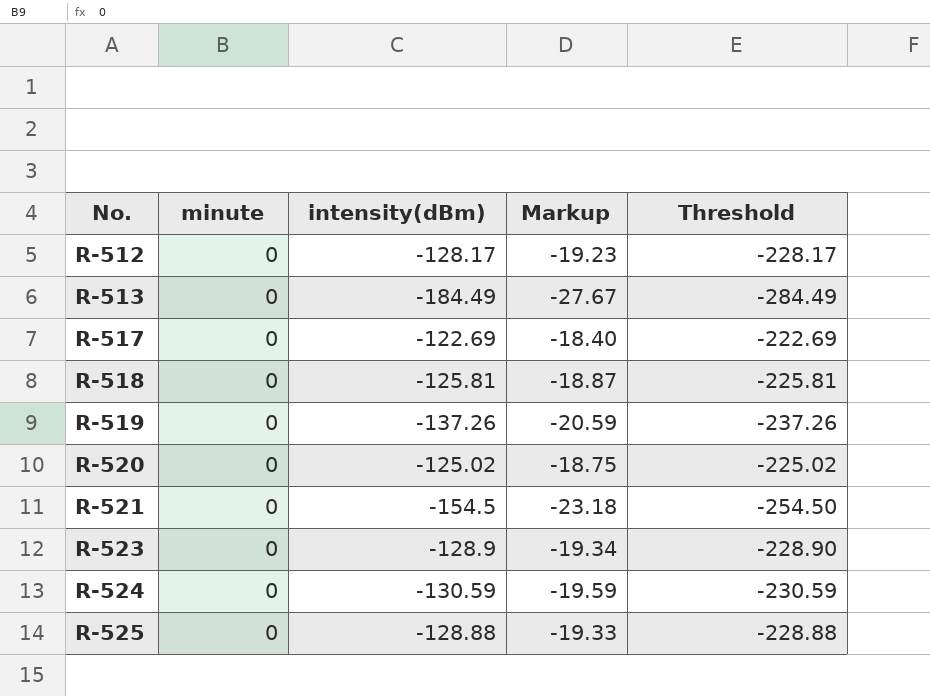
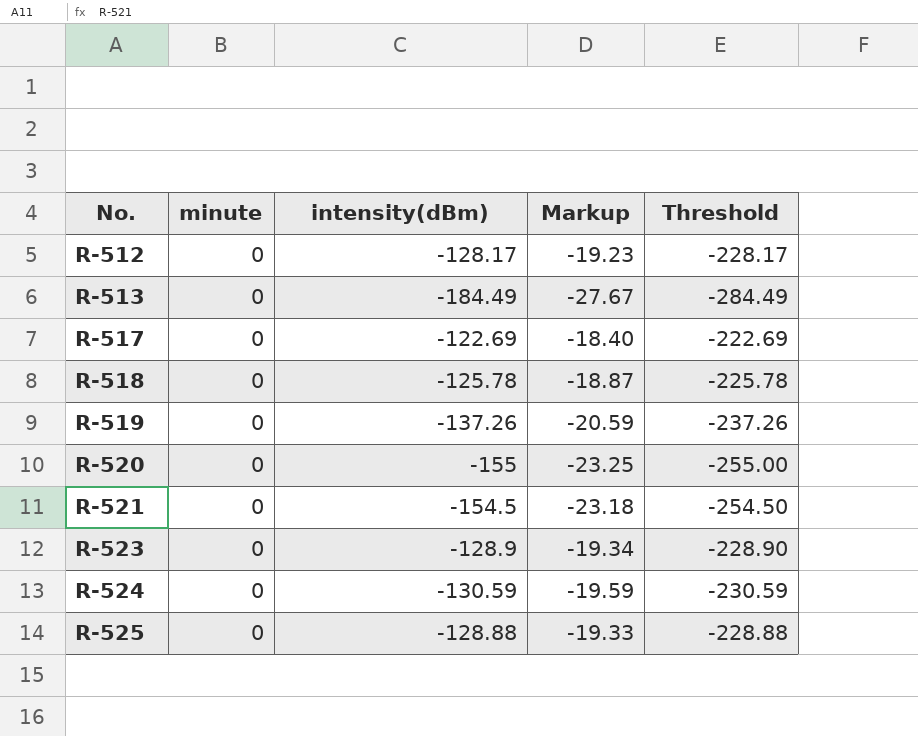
R-518 | intensity(dBm): -125.81 -> -125.78
R-518 | Threshold: -225.81 -> -225.78
R-520 | intensity(dBm): -125.02 -> -155
R-520 | Markup: -18.75 -> -23.25
R-520 | Threshold: -225.02 -> -255.00

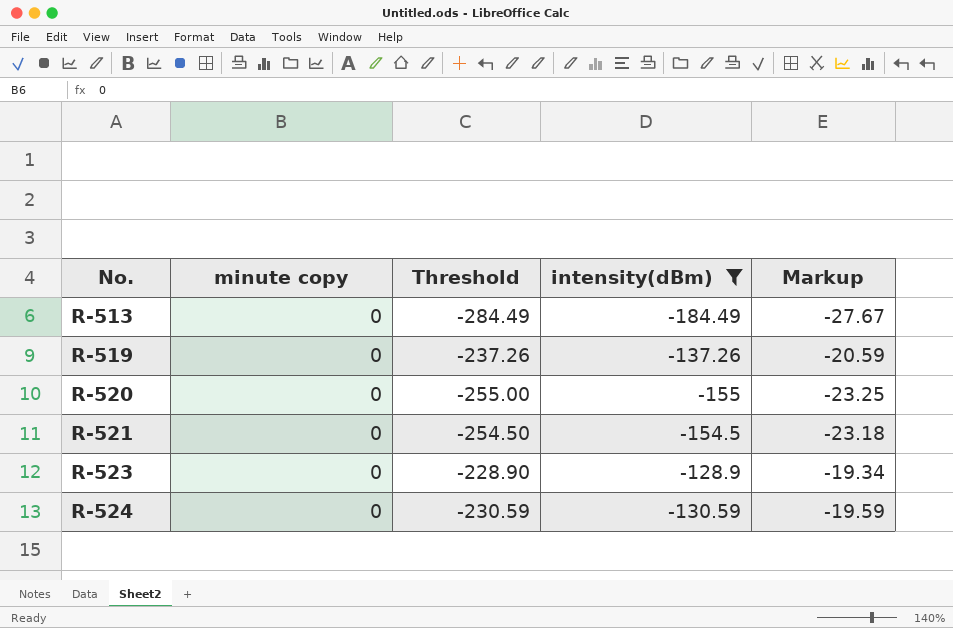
filter: none -> intensity(dBm) <= -128.9
column name: minute -> minute copy
column Threshold | position: 5 -> 3

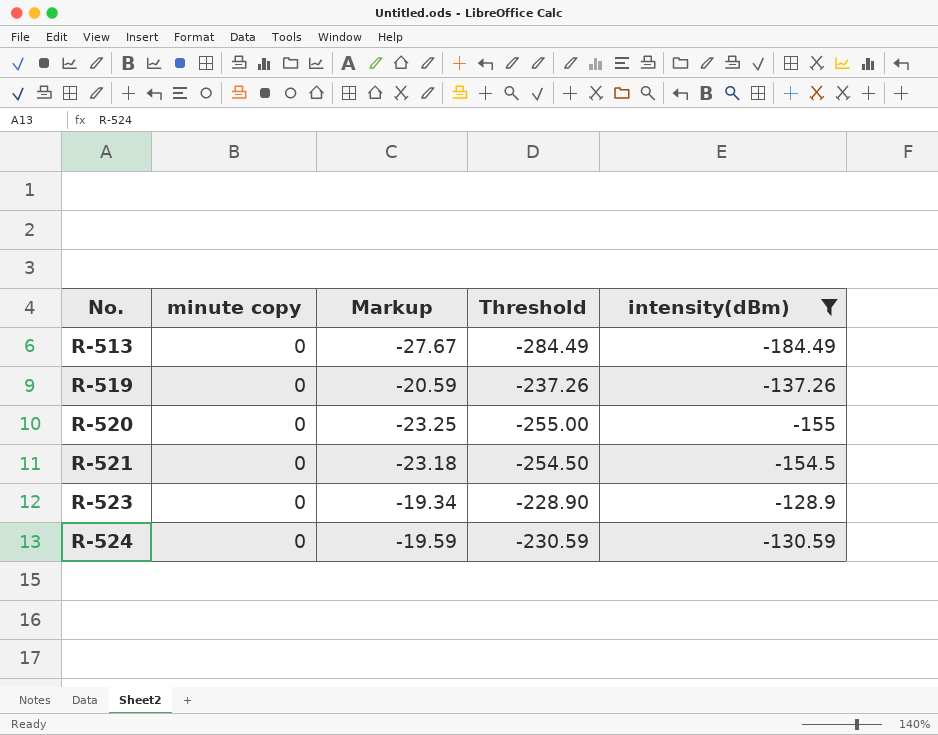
column Markup | position: 5 -> 3

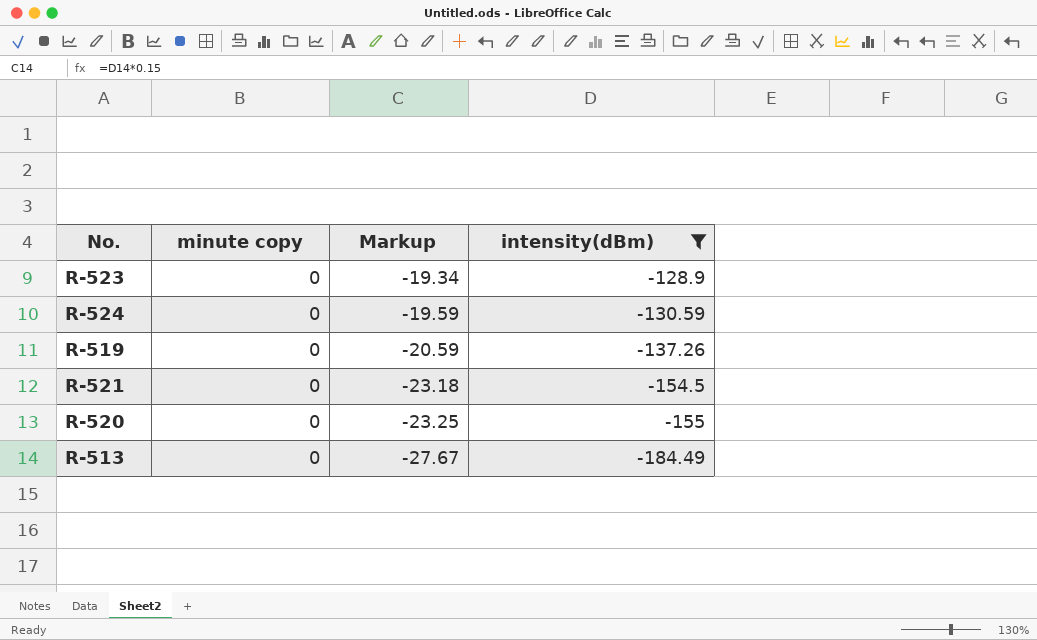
row order: No. ascending -> Markup descending
column Threshold | formula: [intensity(dBm)] - 100 -> none

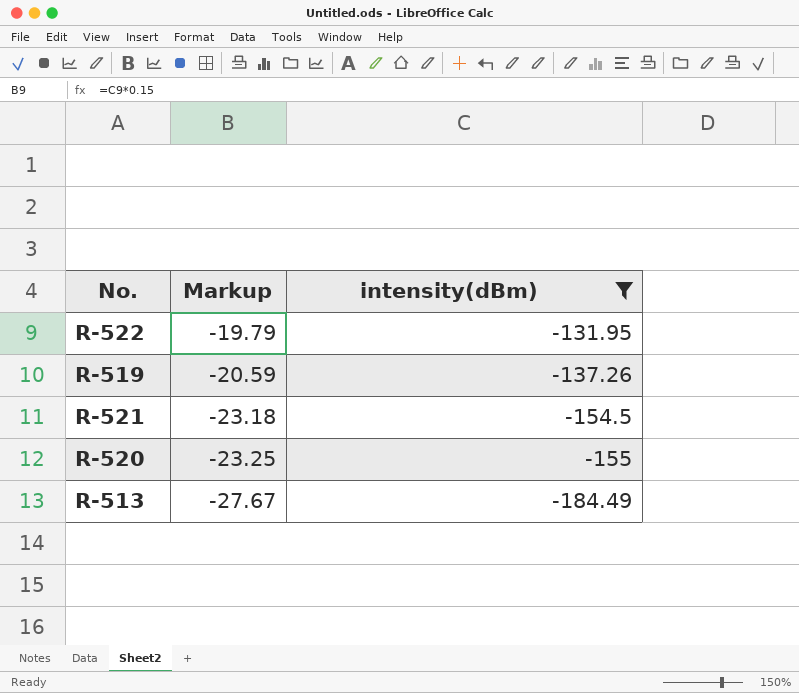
column minute copy | position: 2 -> none
row R-523: 0 | -19.34 | -128.9 -> none
row R-524: 0 | -19.59 | -130.59 -> none
row R-522: none -> -19.79 | -131.95

